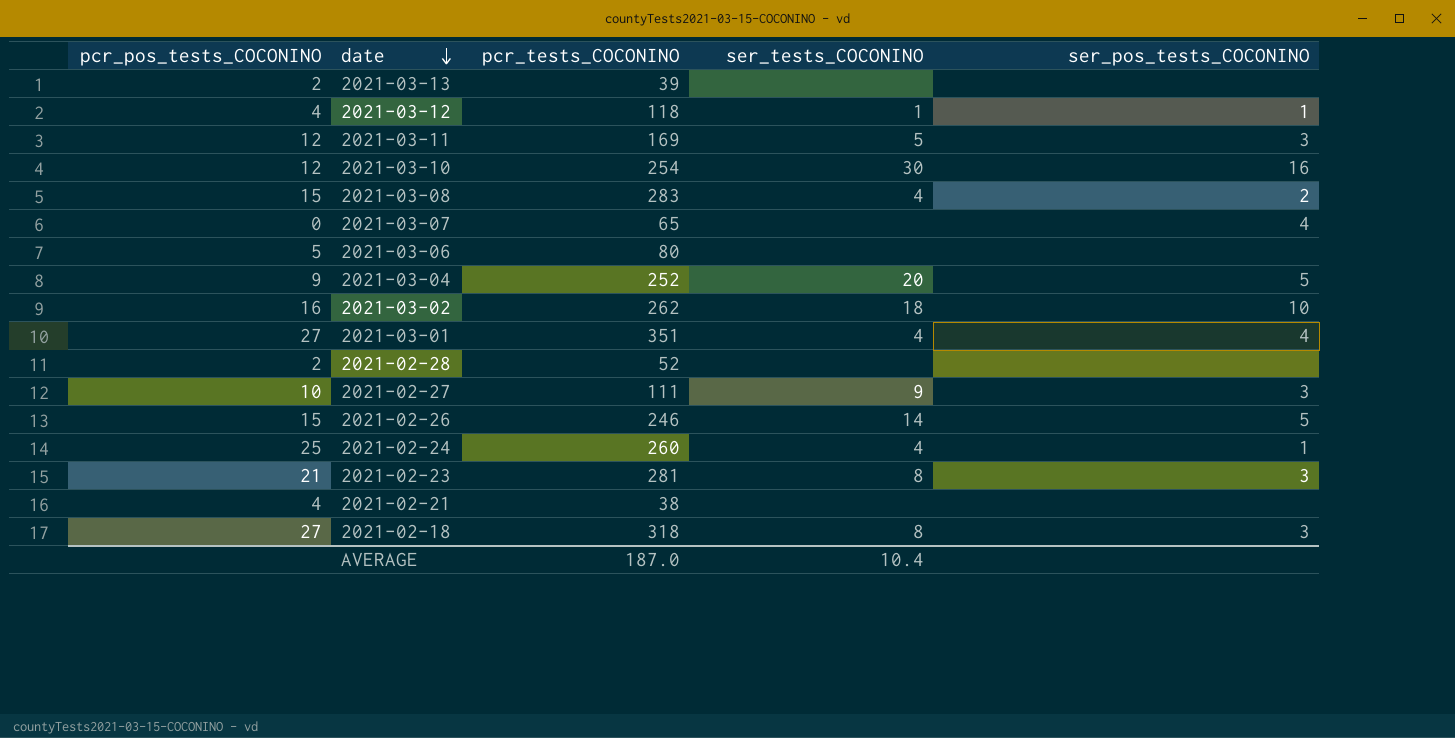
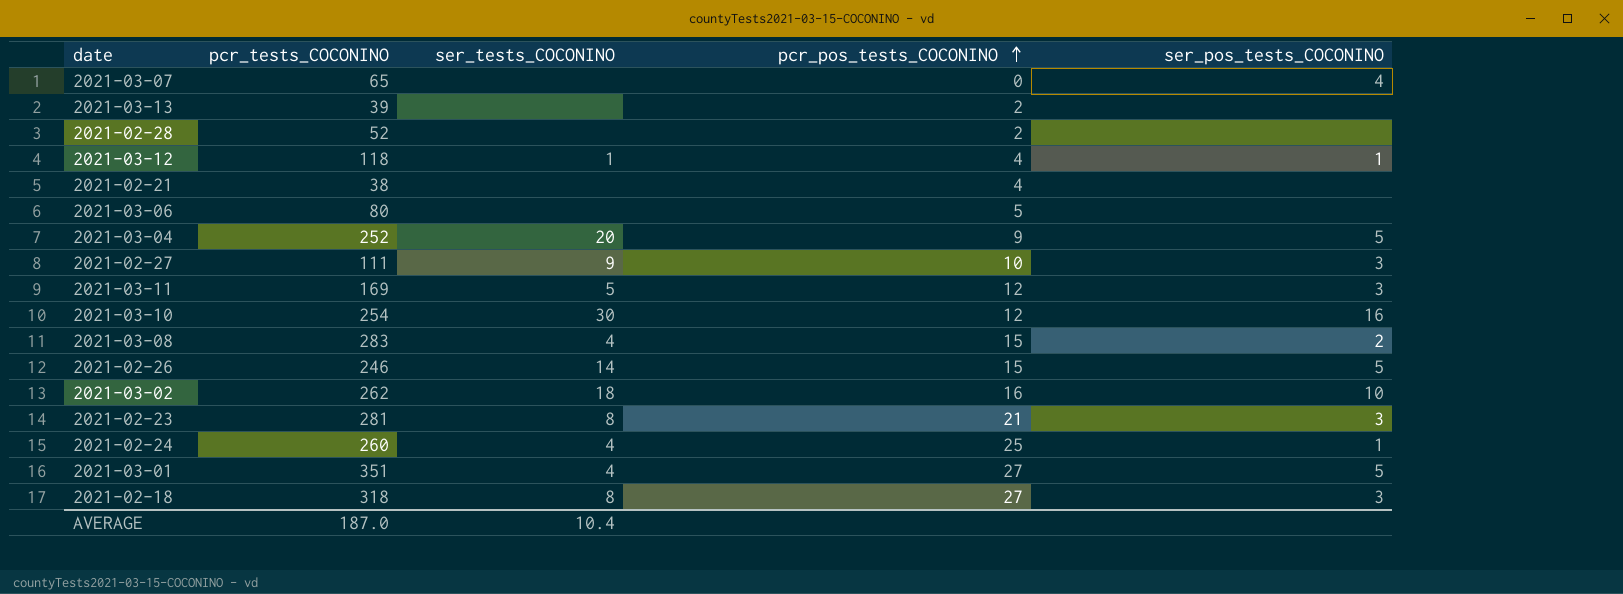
row order: date descending -> pcr_pos_tests_COCONINO ascending
column pcr_pos_tests_COCONINO | position: 1 -> 4
2021-03-01 | ser_pos_tests_COCONINO: 4 -> 5

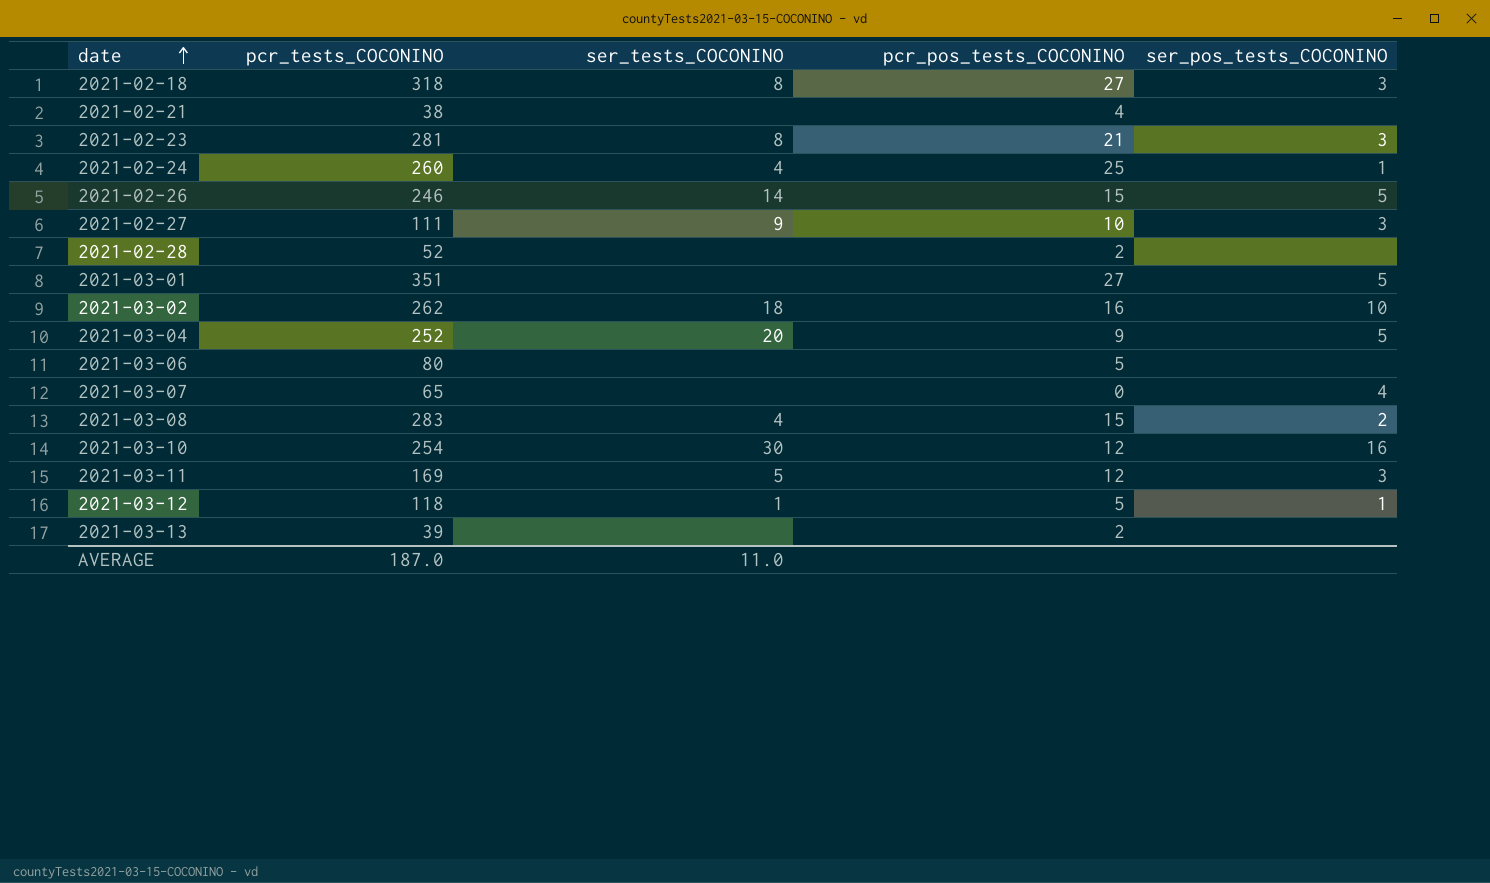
row order: pcr_pos_tests_COCONINO ascending -> date ascending
2021-03-01 | ser_tests_COCONINO: 4 -> none
2021-03-12 | pcr_pos_tests_COCONINO: 4 -> 5
AVERAGE | ser_tests_COCONINO: 10.4 -> 11.0

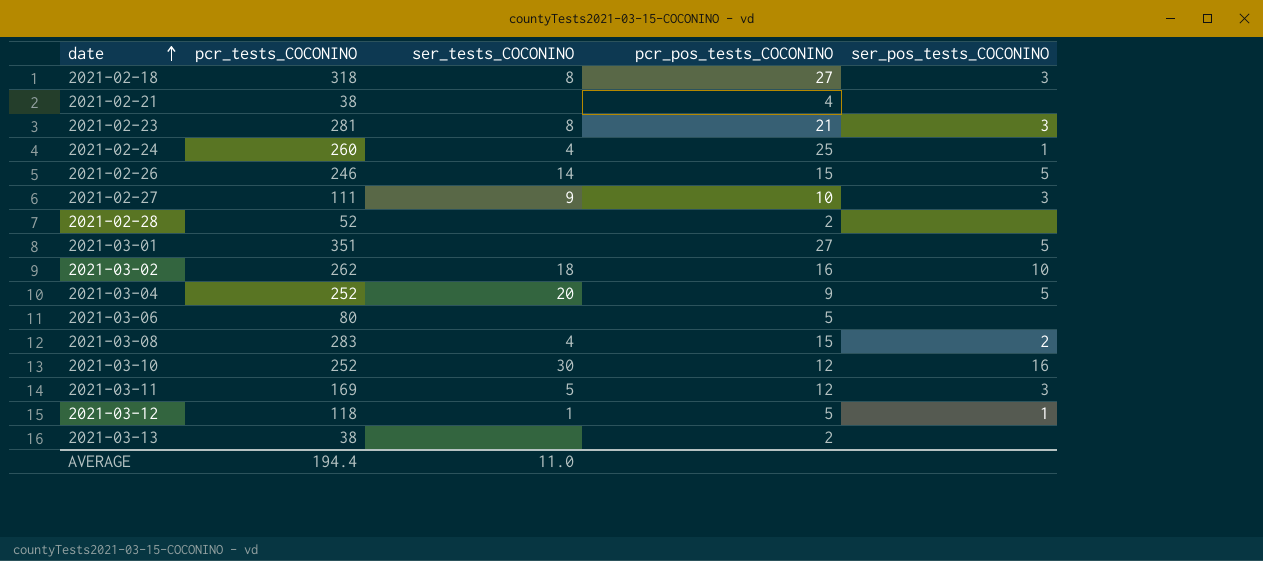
row 2021-03-07: 65 | none | 0 | 4 -> none
2021-03-10 | pcr_tests_COCONINO: 254 -> 252
2021-03-13 | pcr_tests_COCONINO: 39 -> 38
AVERAGE | pcr_tests_COCONINO: 187.0 -> 194.4

